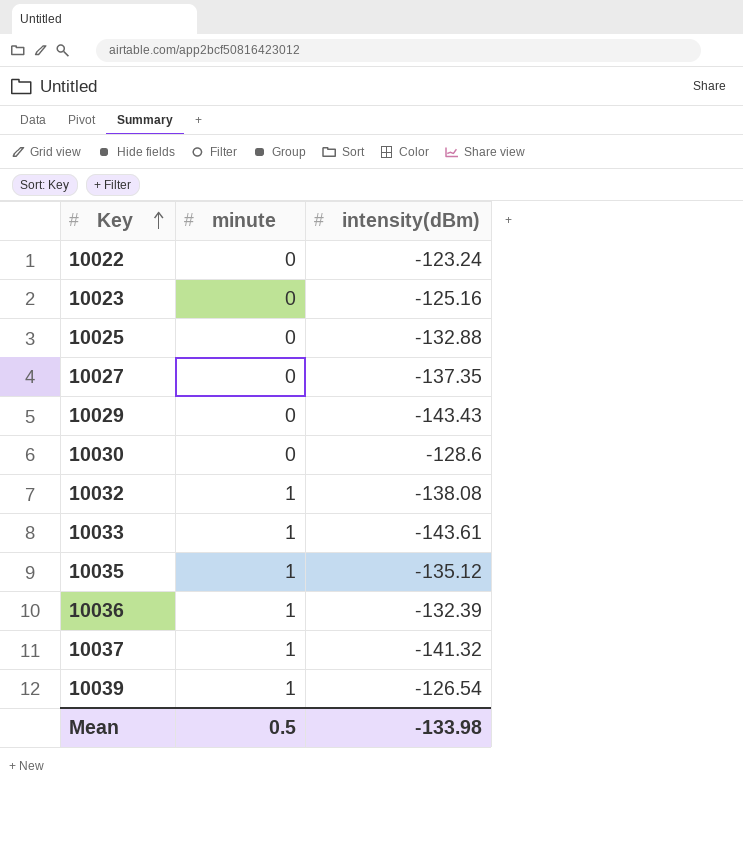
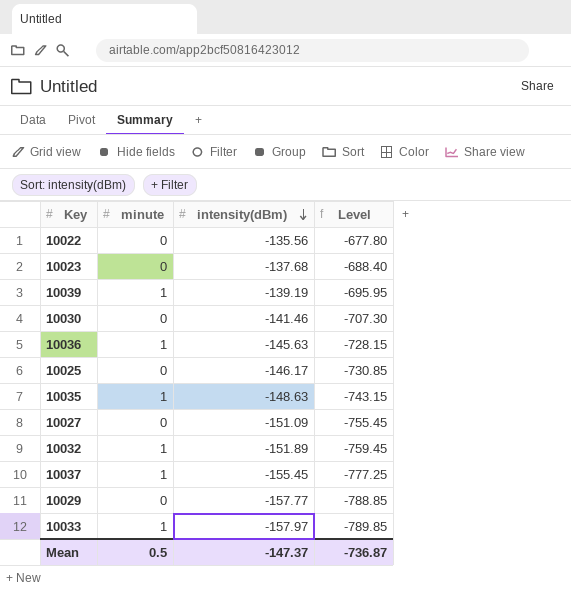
row order: Key ascending -> intensity(dBm) descending
column Level | formula: none -> [intensity(dBm)] * 5
10022 | intensity(dBm): -123.24 -> -135.56
10023 | intensity(dBm): -125.16 -> -137.68
10039 | intensity(dBm): -126.54 -> -139.19
10030 | intensity(dBm): -128.6 -> -141.46
10036 | intensity(dBm): -132.39 -> -145.63
10025 | intensity(dBm): -132.88 -> -146.17
10035 | intensity(dBm): -135.12 -> -148.63
10027 | intensity(dBm): -137.35 -> -151.09
10032 | intensity(dBm): -138.08 -> -151.89
10037 | intensity(dBm): -141.32 -> -155.45
10029 | intensity(dBm): -143.43 -> -157.77
10033 | intensity(dBm): -143.61 -> -157.97
Mean | intensity(dBm): -133.98 -> -147.37

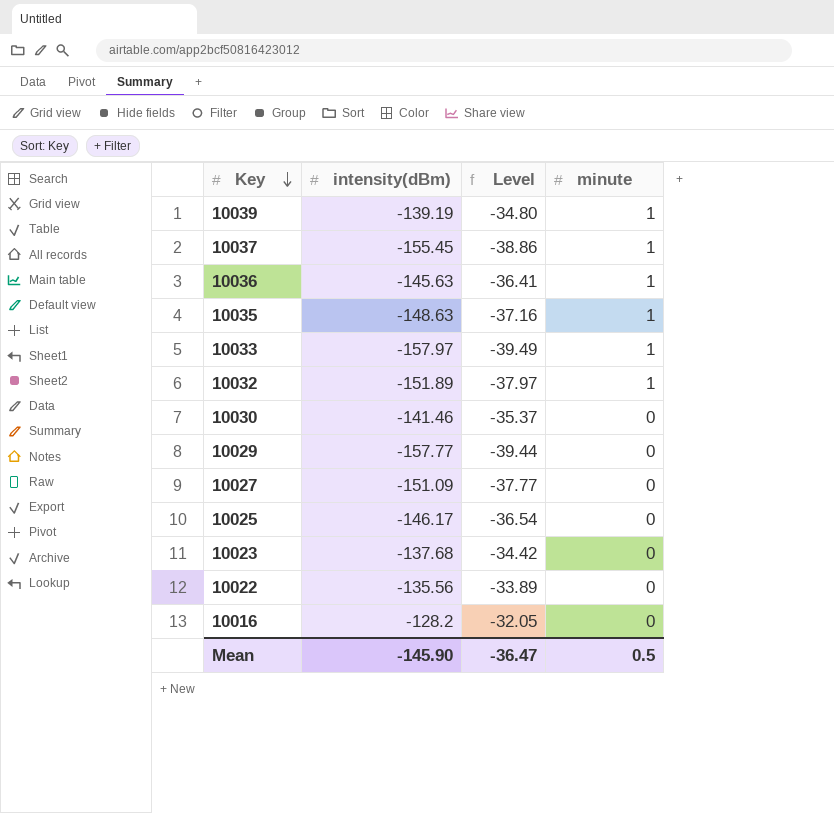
row order: intensity(dBm) descending -> Key descending
column Level | formula: [intensity(dBm)] * 5 -> [intensity(dBm)] * 0.25
column minute | position: 2 -> 4
row 10016: none -> -128.2 | -32.05 | 0
Mean | intensity(dBm): -147.37 -> -145.90
Mean | Level: -736.87 -> -36.47

